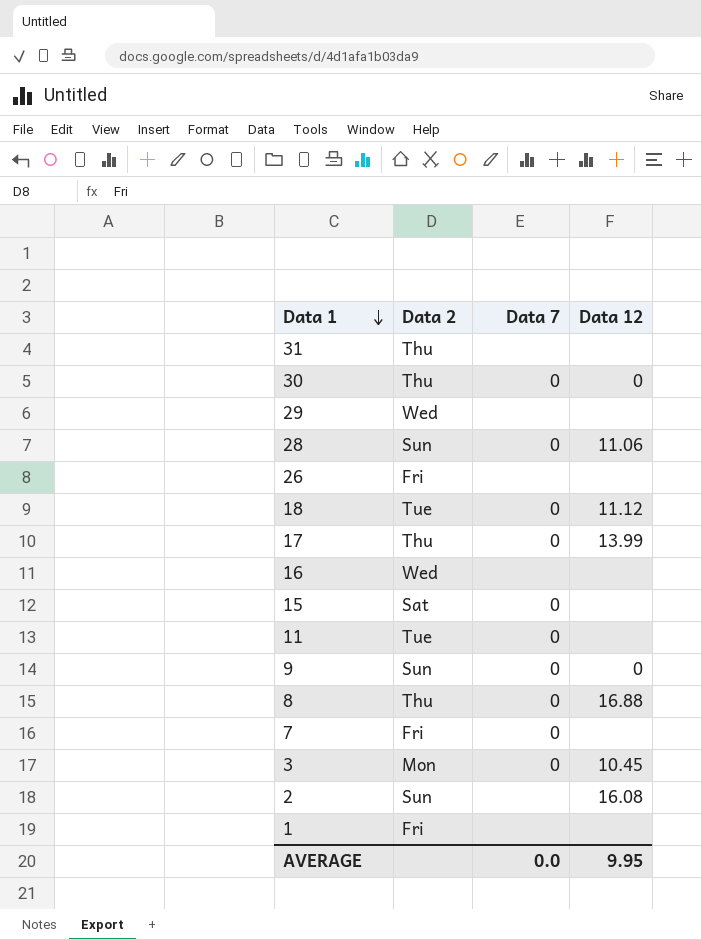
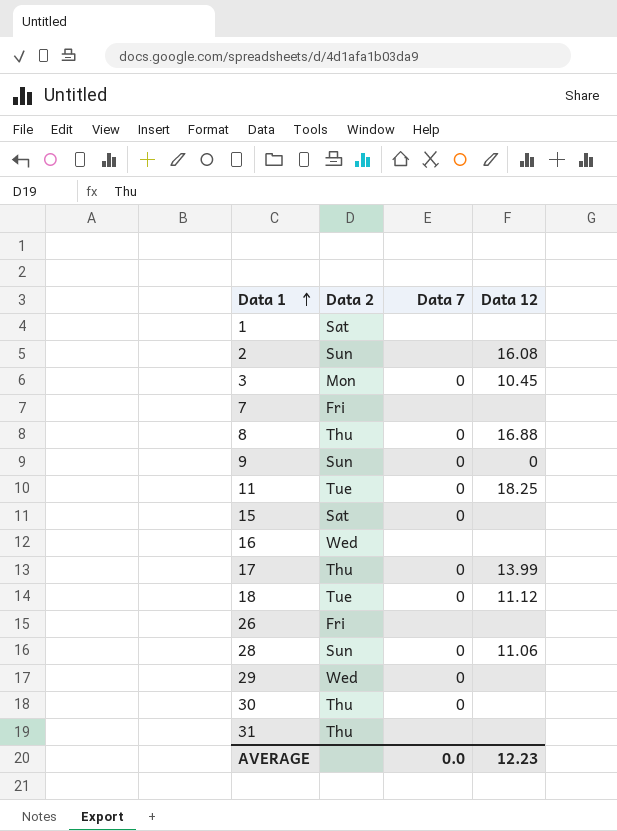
row order: Data 1 descending -> Data 1 ascending
1 | Data 2: Fri -> Sat
7 | Data 7: 0 -> none
11 | Data 12: none -> 18.25
29 | Data 7: none -> 0
30 | Data 12: 0 -> none
AVERAGE | Data 12: 9.95 -> 12.23

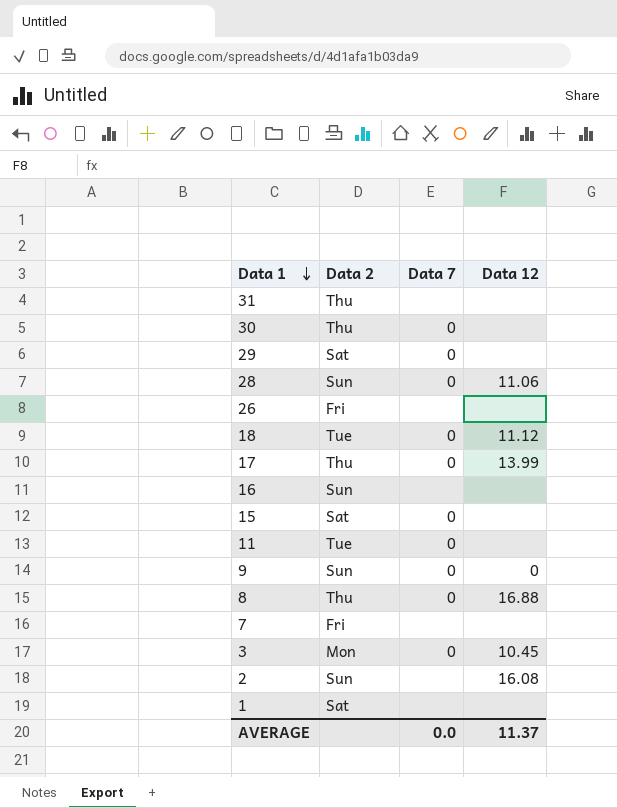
row order: Data 1 ascending -> Data 1 descending
29 | Data 2: Wed -> Sat
16 | Data 2: Wed -> Sun
11 | Data 12: 18.25 -> none
AVERAGE | Data 12: 12.23 -> 11.37

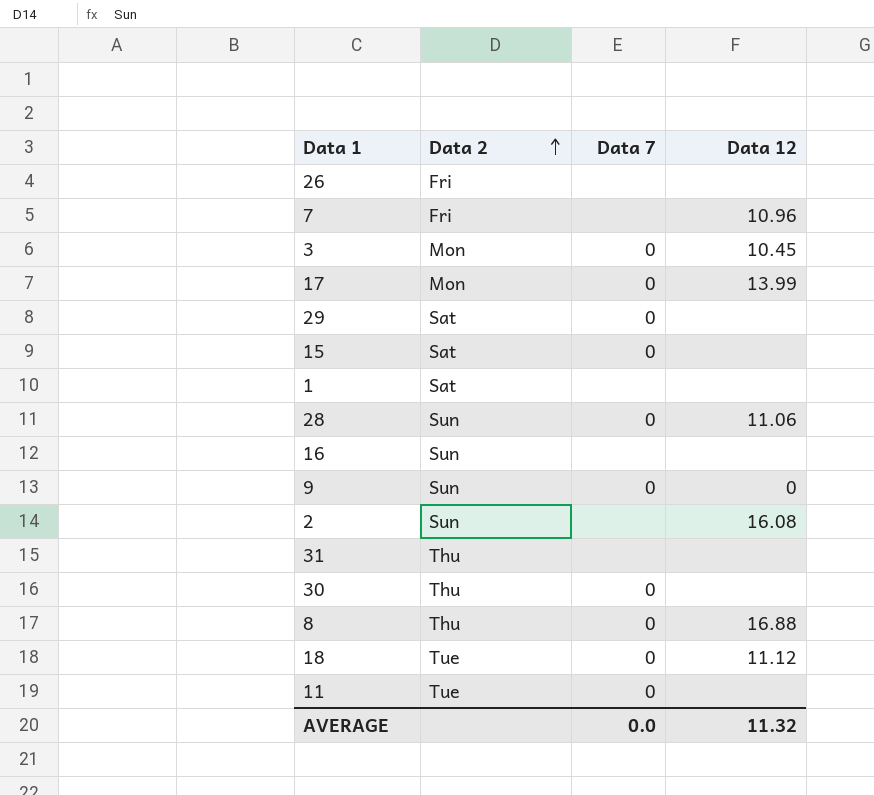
row order: Data 1 descending -> Data 2 ascending
7 | Data 12: none -> 10.96
17 | Data 2: Thu -> Mon
AVERAGE | Data 12: 11.37 -> 11.32

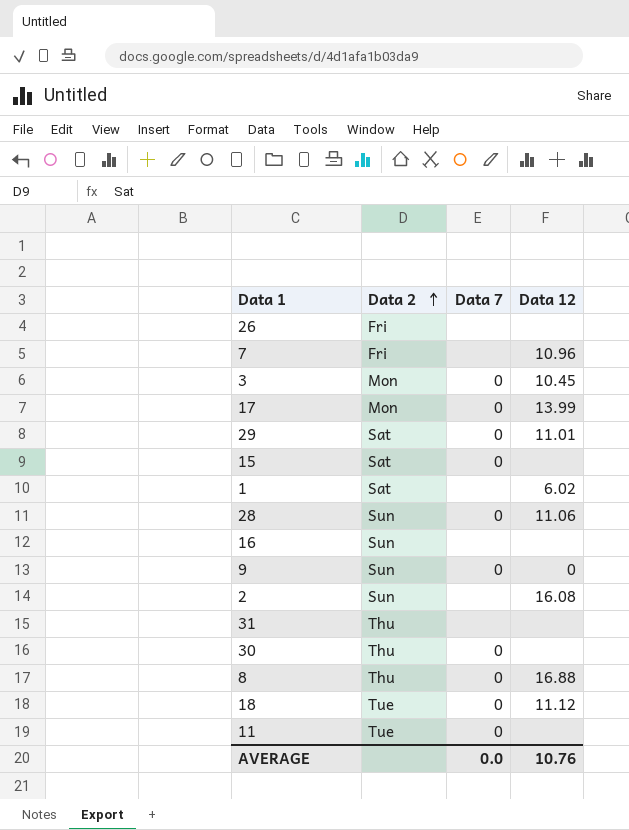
29 | Data 12: none -> 11.01
1 | Data 12: none -> 6.02
AVERAGE | Data 12: 11.32 -> 10.76

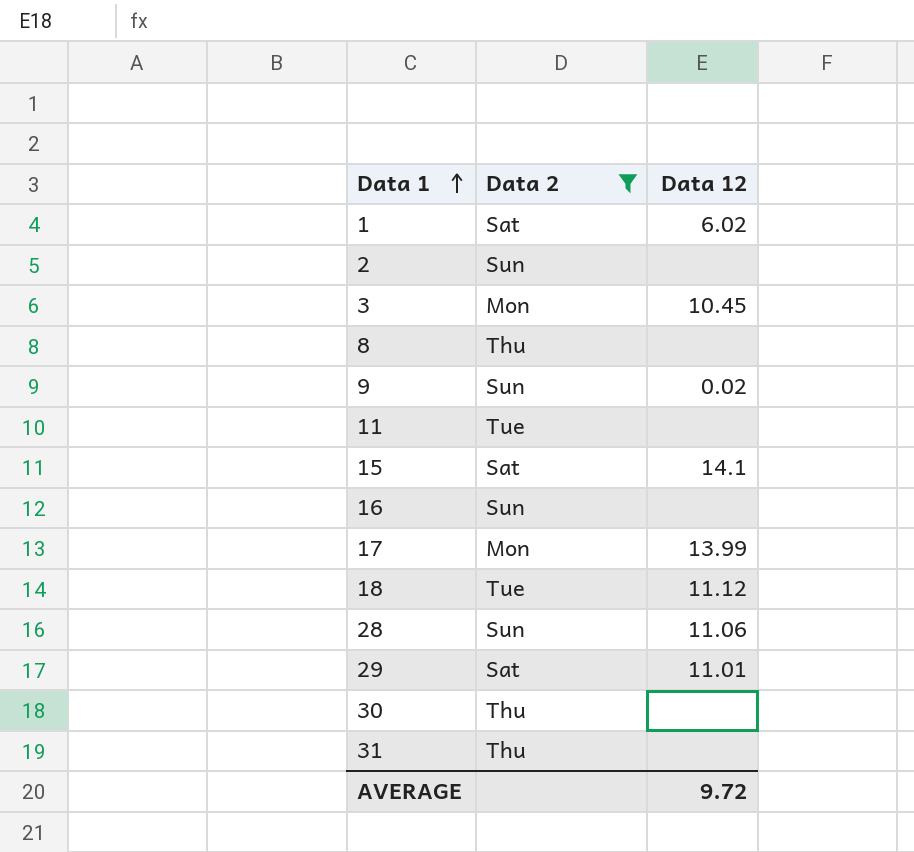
filter: none -> Data 2 != Fri
row order: Data 2 ascending -> Data 1 ascending
column Data 7 | position: 3 -> none
2 | Data 12: 16.08 -> none
8 | Data 12: 16.88 -> none
9 | Data 12: 0 -> 0.02
15 | Data 12: none -> 14.1
AVERAGE | Data 12: 10.76 -> 9.72

